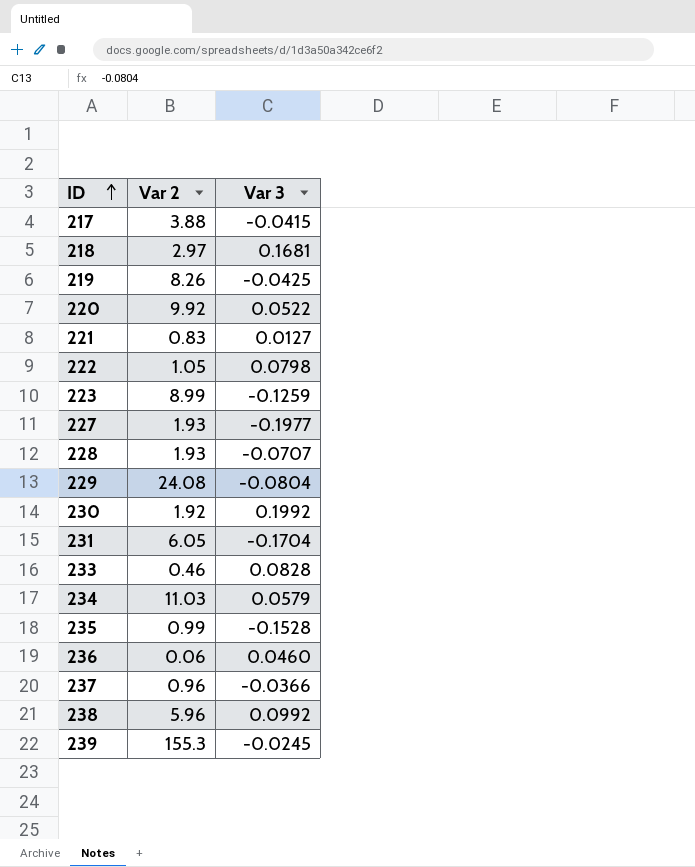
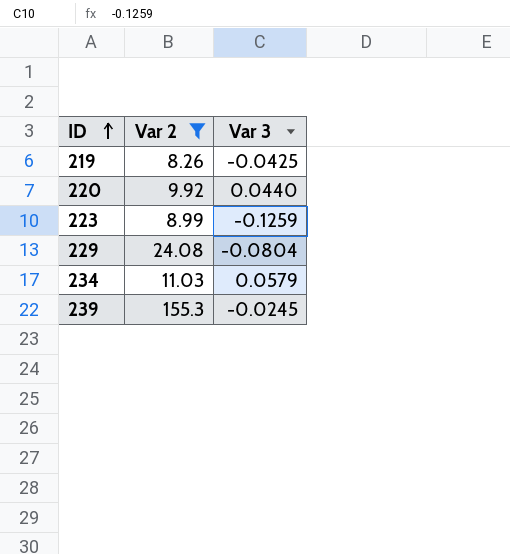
filter: none -> Var 2 >= 8.26
220 | Var 3: 0.0522 -> 0.0440

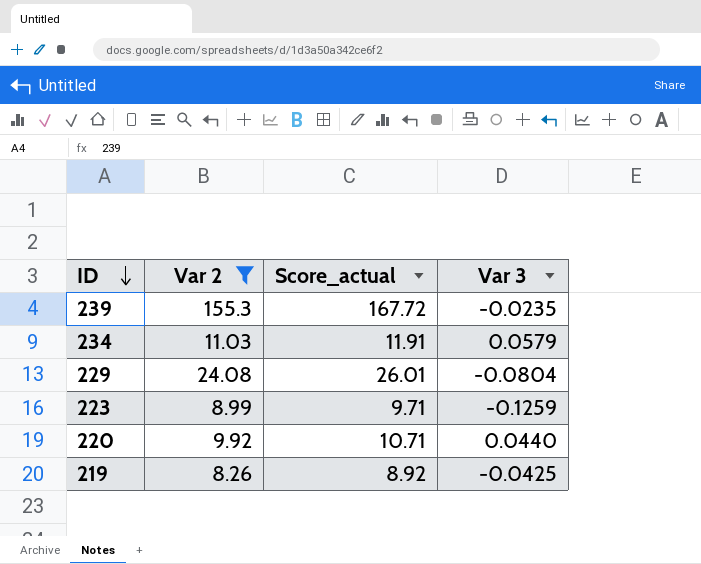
row order: ID ascending -> ID descending
column Score_actual | formula: none -> [Var 2] * 1.08
239 | Var 3: -0.0245 -> -0.0235

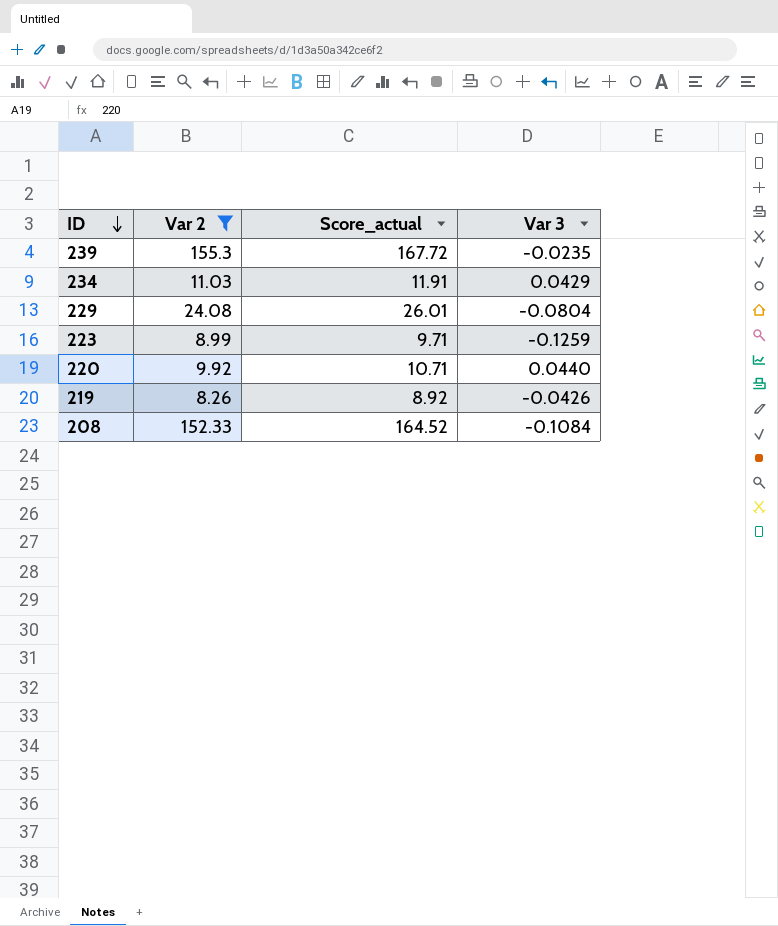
234 | Var 3: 0.0579 -> 0.0429
219 | Var 3: -0.0425 -> -0.0426
row 208: none -> 152.33 | 164.52 | -0.1084

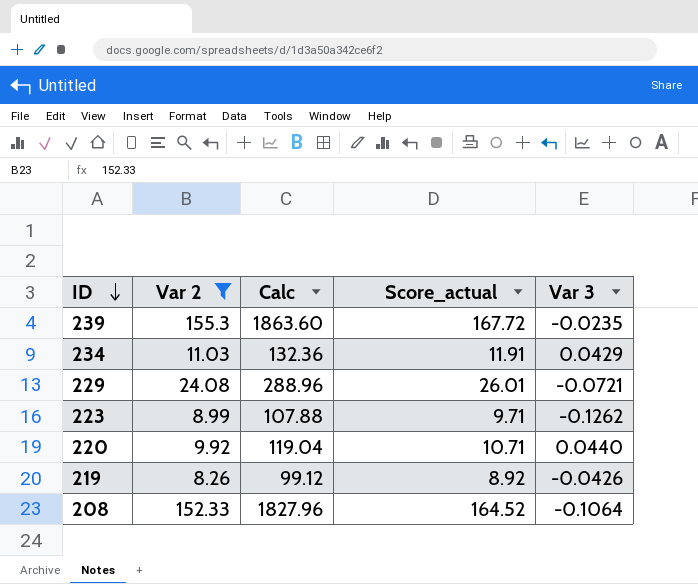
column Calc | formula: none -> [Var 2] * 12
229 | Var 3: -0.0804 -> -0.0721
223 | Var 3: -0.1259 -> -0.1262
208 | Var 3: -0.1084 -> -0.1064

